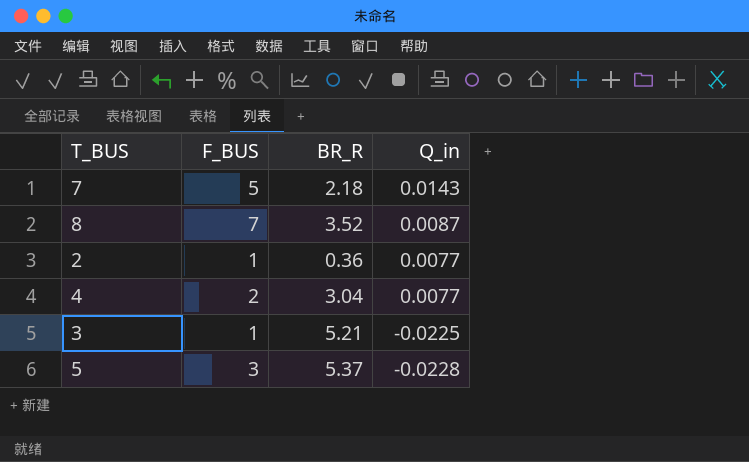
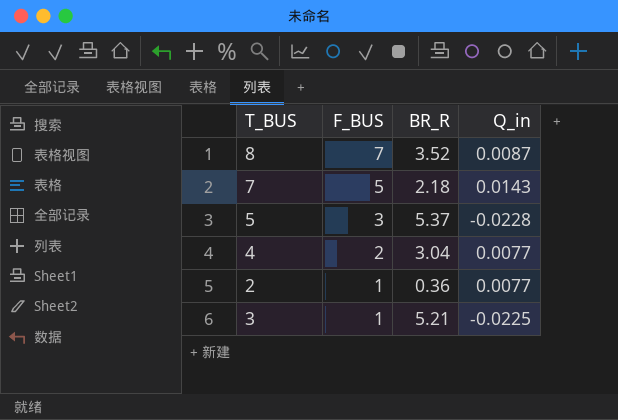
row order: Q_in descending -> F_BUS descending

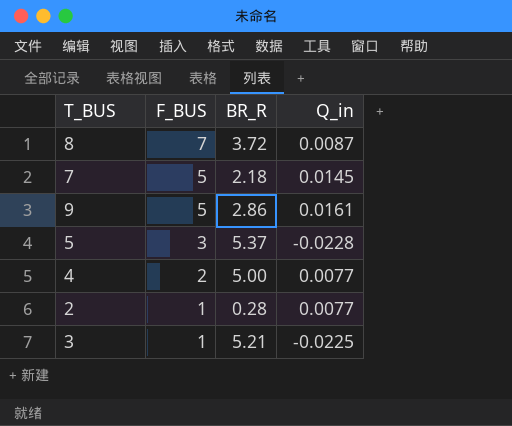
8 | BR_R: 3.52 -> 3.72
7 | Q_in: 0.0143 -> 0.0145
row 9: none -> 5 | 2.86 | 0.0161
4 | BR_R: 3.04 -> 5.00
2 | BR_R: 0.36 -> 0.28

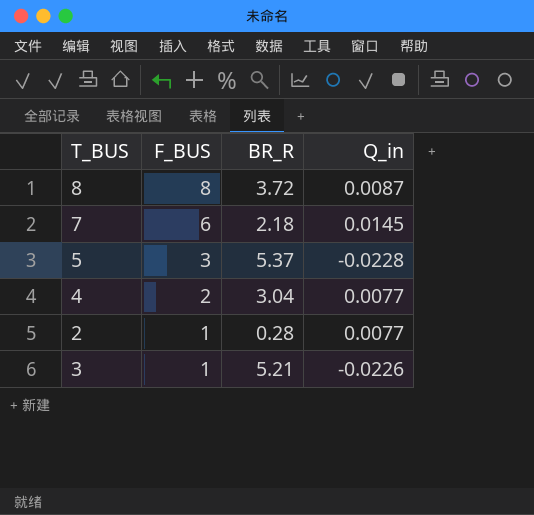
row 9: 5 | 2.86 | 0.0161 -> none
8 | F_BUS: 7 -> 8
7 | F_BUS: 5 -> 6
4 | BR_R: 5.00 -> 3.04
3 | Q_in: -0.0225 -> -0.0226

